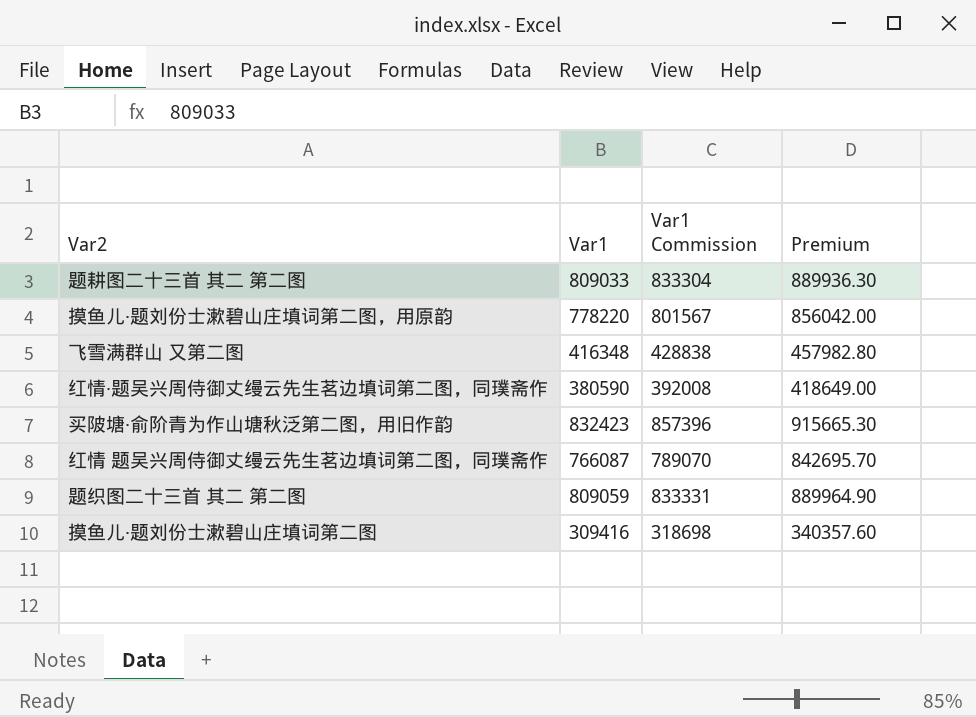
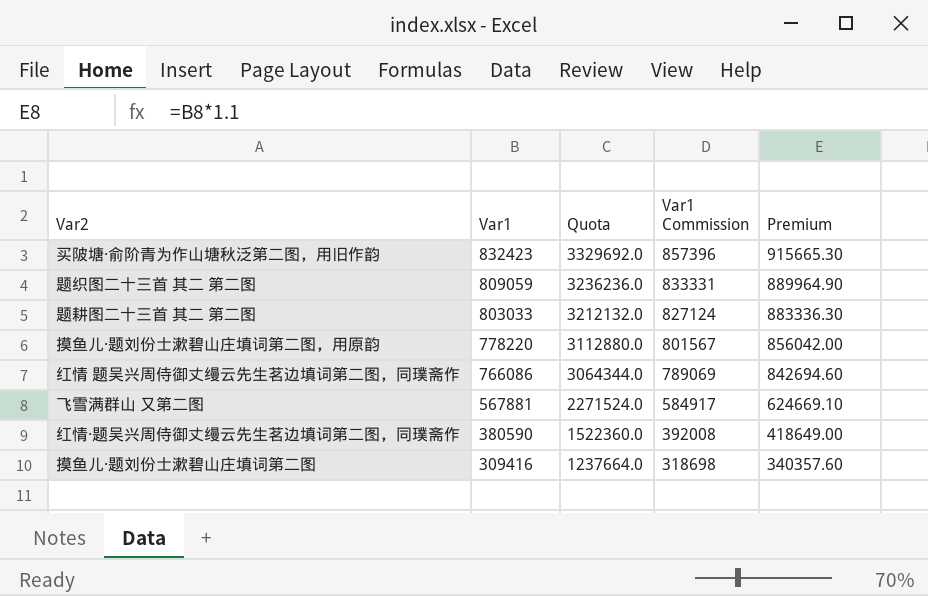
row order: none -> Var1 descending
column Quota | formula: none -> [Var1] * 4
题耕图二十三首 其二 第二图 | Var1: 809033 -> 803033
题耕图二十三首 其二 第二图 | Var1 Commission: 833304 -> 827124
题耕图二十三首 其二 第二图 | Premium: 889936.30 -> 883336.30
红情 题吴兴周侍御丈缦云先生茗边填词第二图，同璞斋作 | Var1: 766087 -> 766086
红情 题吴兴周侍御丈缦云先生茗边填词第二图，同璞斋作 | Var1 Commission: 789070 -> 789069
红情 题吴兴周侍御丈缦云先生茗边填词第二图，同璞斋作 | Premium: 842695.70 -> 842694.60
飞雪满群山 又第二图 | Var1: 416348 -> 567881
飞雪满群山 又第二图 | Var1 Commission: 428838 -> 584917
飞雪满群山 又第二图 | Premium: 457982.80 -> 624669.10

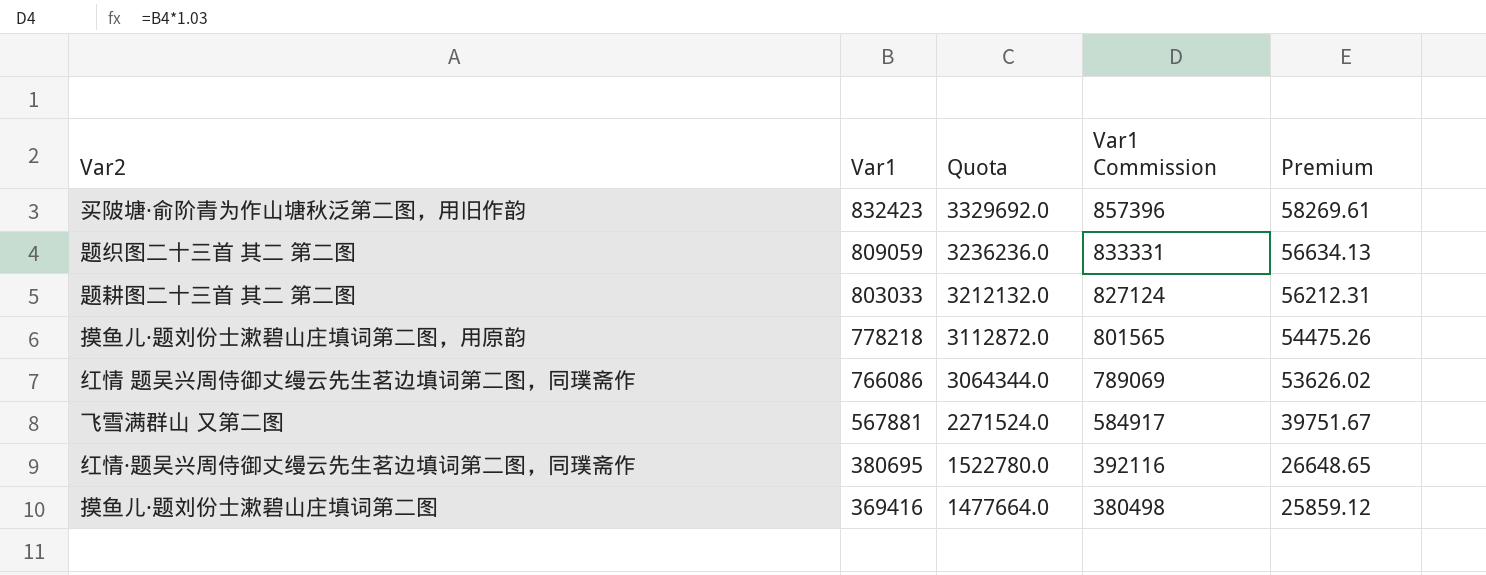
column Premium | formula: [Var1] * 1.1 -> [Var1] * 0.07
摸鱼儿·题刘份士漱碧山庄填词第二图，用原韵 | Var1: 778220 -> 778218
摸鱼儿·题刘份士漱碧山庄填词第二图，用原韵 | Quota: 3112880.0 -> 3112872.0
摸鱼儿·题刘份士漱碧山庄填词第二图，用原韵 | Var1 Commission: 801567 -> 801565
红情·题吴兴周侍御丈缦云先生茗边填词第二图，同璞斋作 | Var1: 380590 -> 380695
红情·题吴兴周侍御丈缦云先生茗边填词第二图，同璞斋作 | Quota: 1522360.0 -> 1522780.0
红情·题吴兴周侍御丈缦云先生茗边填词第二图，同璞斋作 | Var1 Commission: 392008 -> 392116
摸鱼儿·题刘份士漱碧山庄填词第二图 | Var1: 309416 -> 369416
摸鱼儿·题刘份士漱碧山庄填词第二图 | Quota: 1237664.0 -> 1477664.0
摸鱼儿·题刘份士漱碧山庄填词第二图 | Var1 Commission: 318698 -> 380498

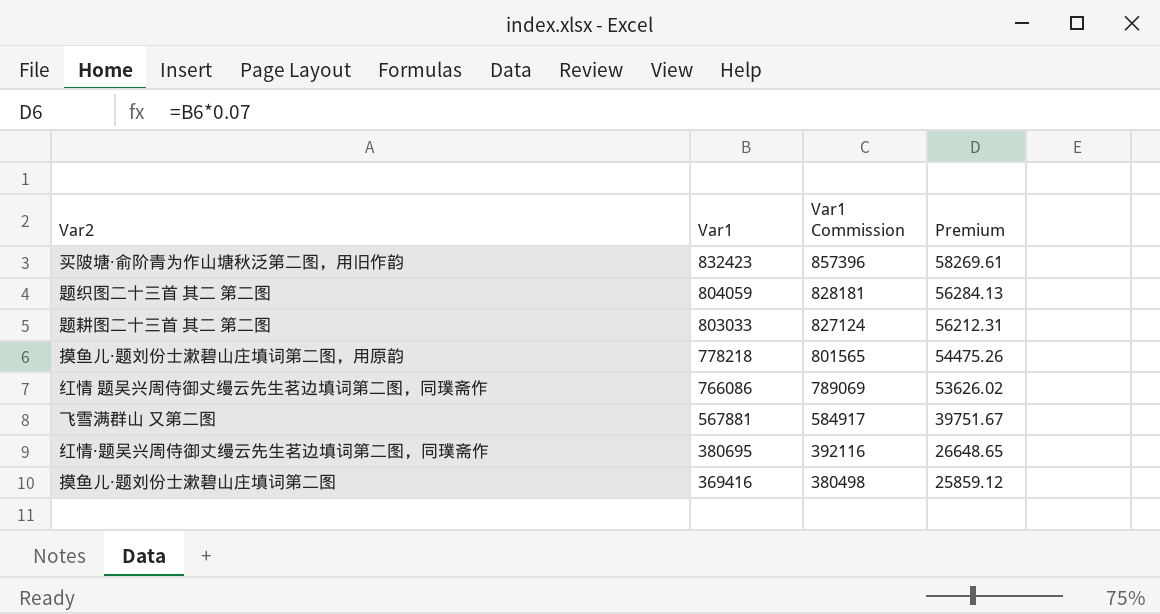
column Quota | formula: [Var1] * 4 -> none
题织图二十三首 其二 第二图 | Var1: 809059 -> 804059
题织图二十三首 其二 第二图 | Var1 Commission: 833331 -> 828181
题织图二十三首 其二 第二图 | Premium: 56634.13 -> 56284.13

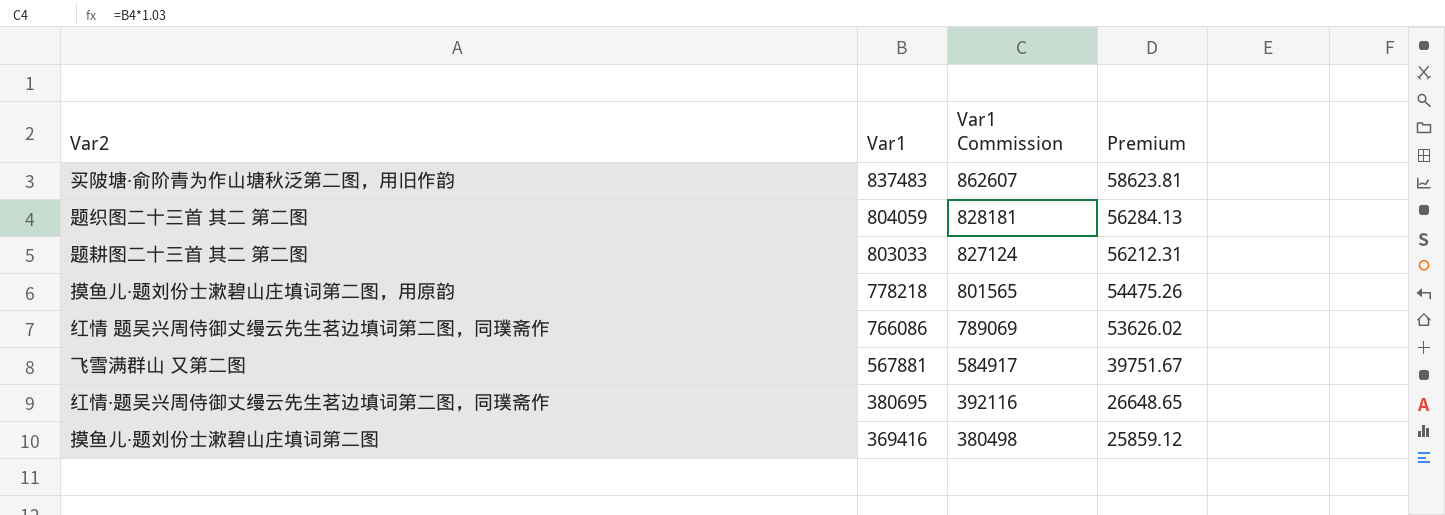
买陂塘·俞阶青为作山塘秋泛第二图，用旧作韵 | Var1: 832423 -> 837483
买陂塘·俞阶青为作山塘秋泛第二图，用旧作韵 | Var1 Commission: 857396 -> 862607
买陂塘·俞阶青为作山塘秋泛第二图，用旧作韵 | Premium: 58269.61 -> 58623.81

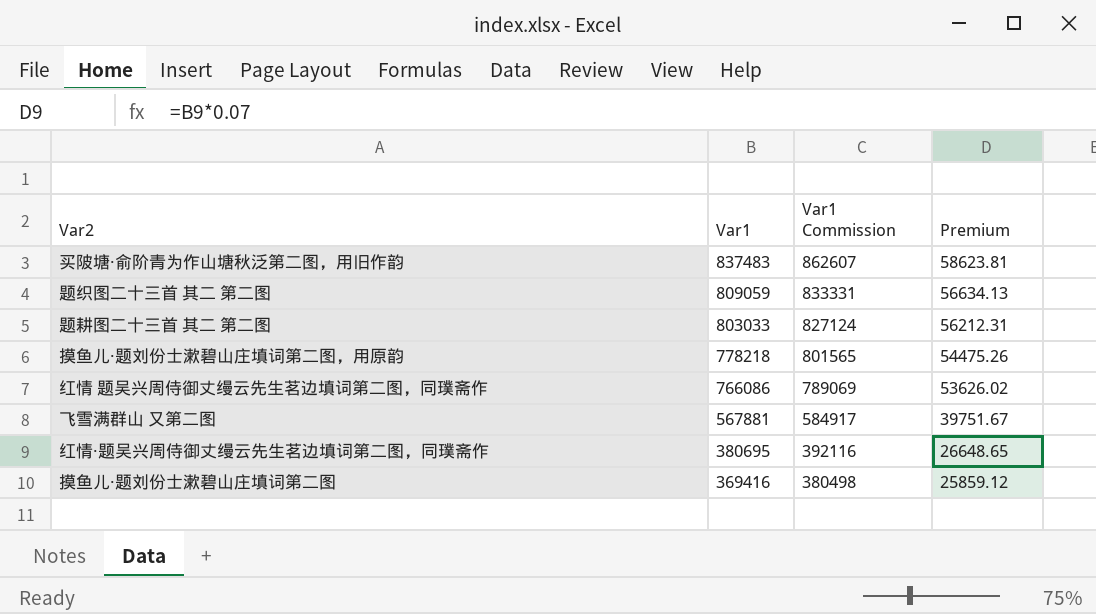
题织图二十三首 其二 第二图 | Var1: 804059 -> 809059
题织图二十三首 其二 第二图 | Var1 Commission: 828181 -> 833331
题织图二十三首 其二 第二图 | Premium: 56284.13 -> 56634.13

